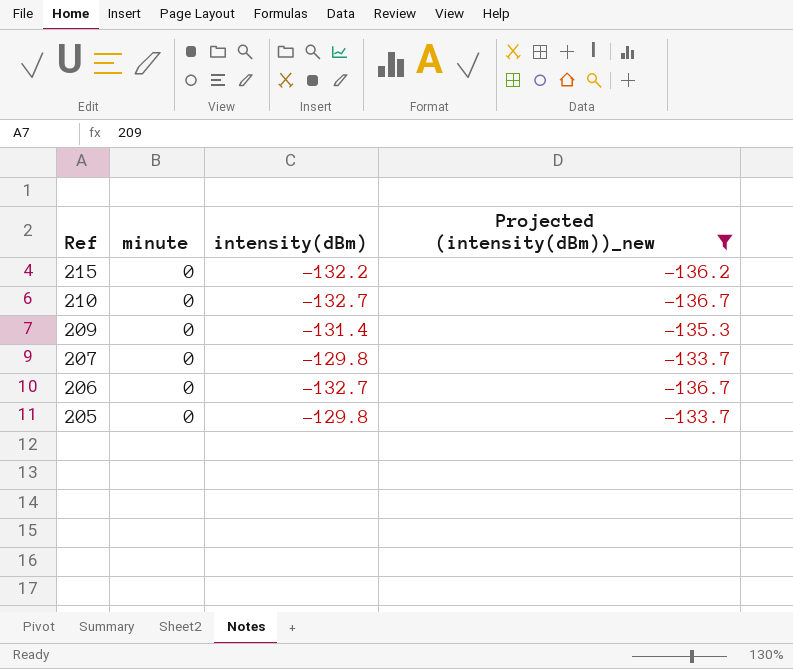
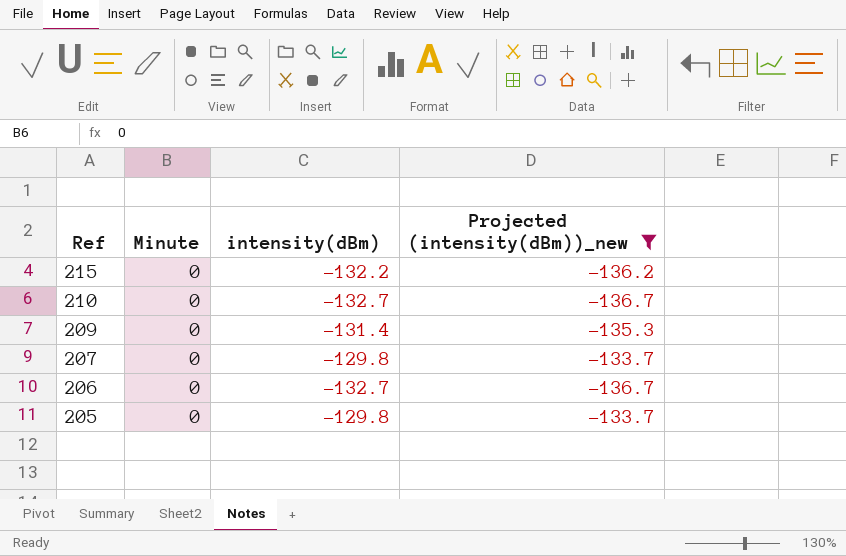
column name: minute -> Minute

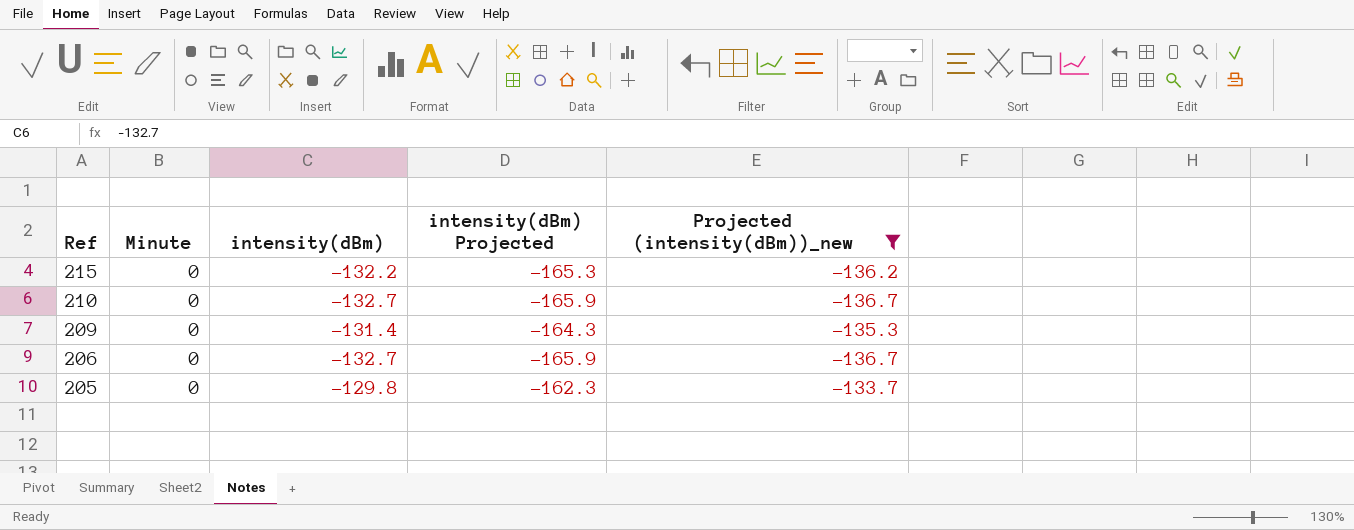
column intensity(dBm) Projected | formula: none -> [intensity(dBm)] * 1.25
row 207: 0 | -129.8 | -133.7 -> none

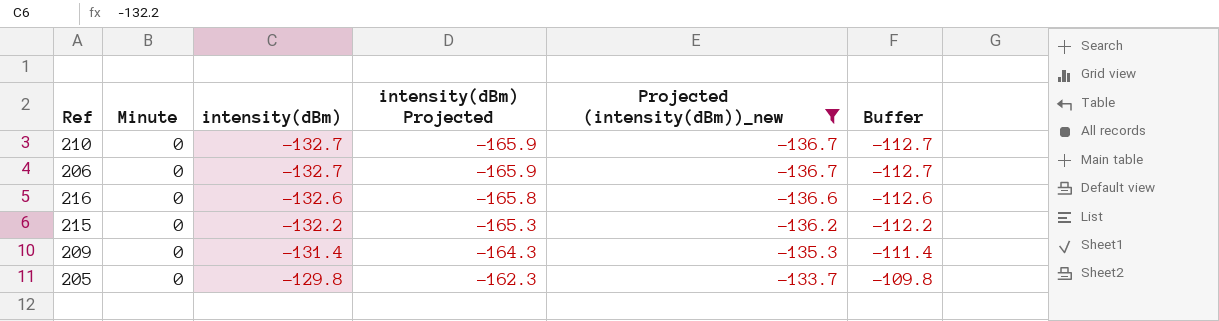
row order: Ref descending -> intensity(dBm) ascending
column Buffer | formula: none -> [intensity(dBm)] + 20
row 216: none -> 0 | -132.6 | -165.8 | -136.6 | -112.6

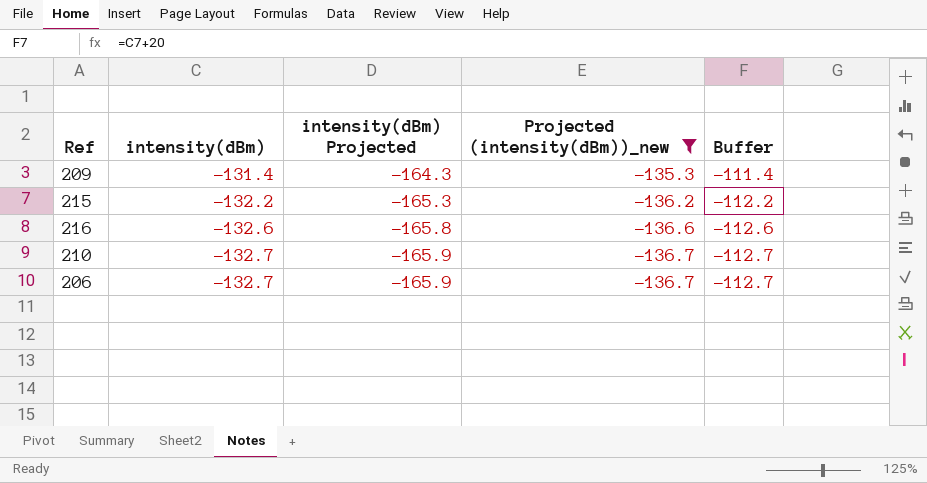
row order: intensity(dBm) ascending -> intensity(dBm) descending
column Minute | position: 2 -> none
row 205: 0 | -129.8 | -162.3 | -133.7 | -109.8 -> none

